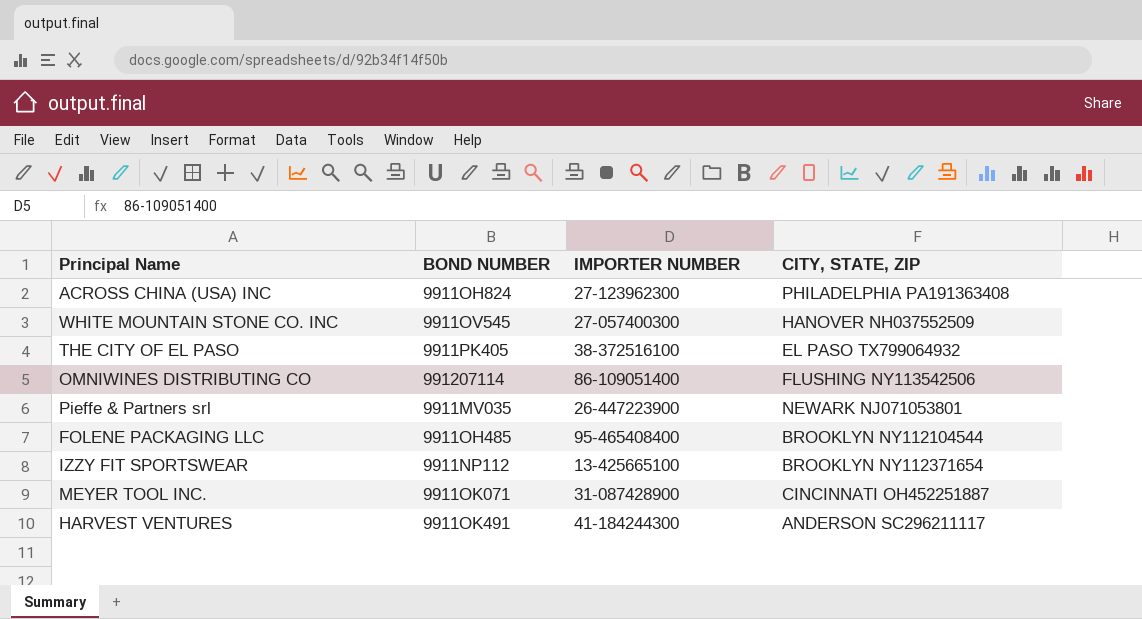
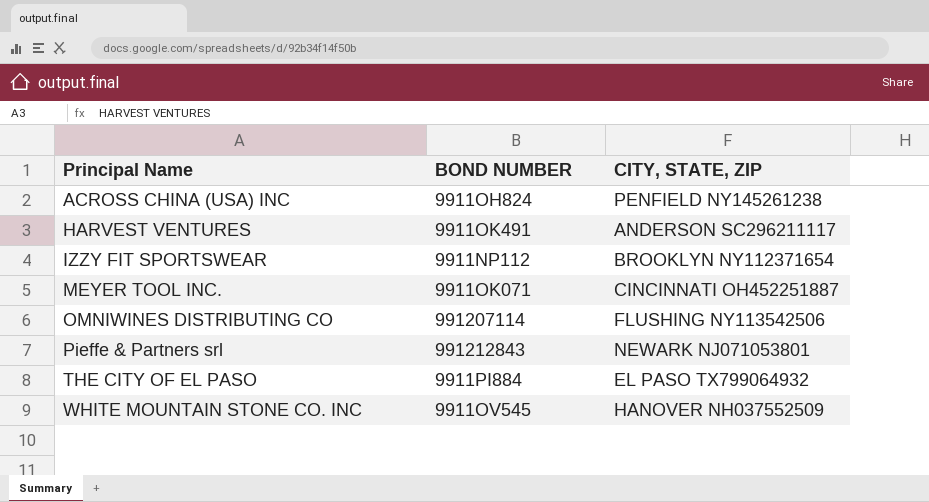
row order: none -> Principal Name ascending
column IMPORTER NUMBER | position: 3 -> none
row FOLENE PACKAGING LLC: 9911OH485 | 95-465408400 | BROOKLYN NY112104544 -> none
ACROSS CHINA (USA) INC | CITY, STATE, ZIP: PHILADELPHIA PA191363408 -> PENFIELD NY145261238
Pieffe & Partners srl | BOND NUMBER: 9911MV035 -> 991212843
THE CITY OF EL PASO | BOND NUMBER: 9911PK405 -> 9911PI884

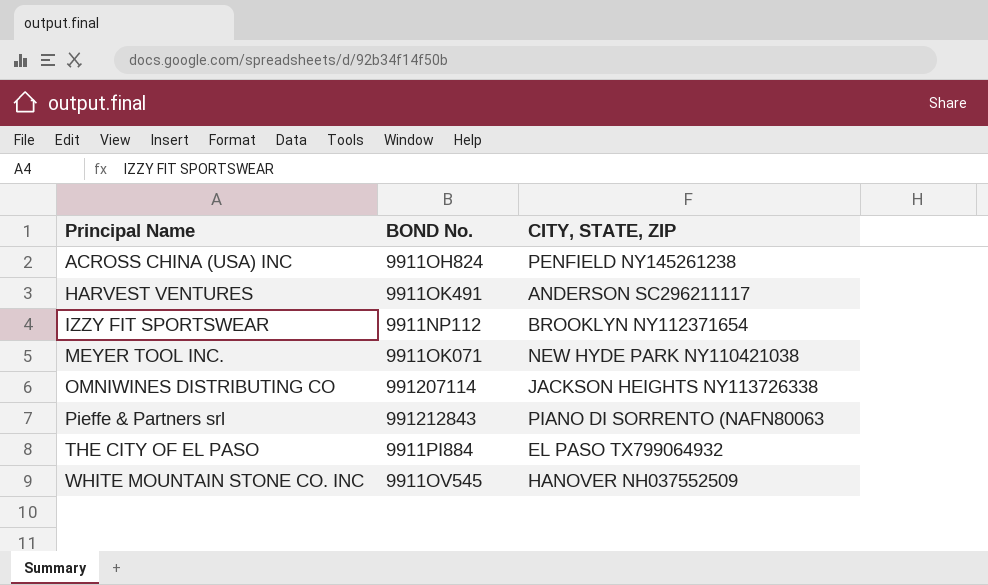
column name: BOND NUMBER -> BOND No.
MEYER TOOL INC. | CITY, STATE, ZIP: CINCINNATI OH452251887 -> NEW HYDE PARK NY110421038
OMNIWINES DISTRIBUTING CO | CITY, STATE, ZIP: FLUSHING NY113542506 -> JACKSON HEIGHTS NY113726338
Pieffe & Partners srl | CITY, STATE, ZIP: NEWARK NJ071053801 -> PIANO DI SORRENTO (NAFN80063

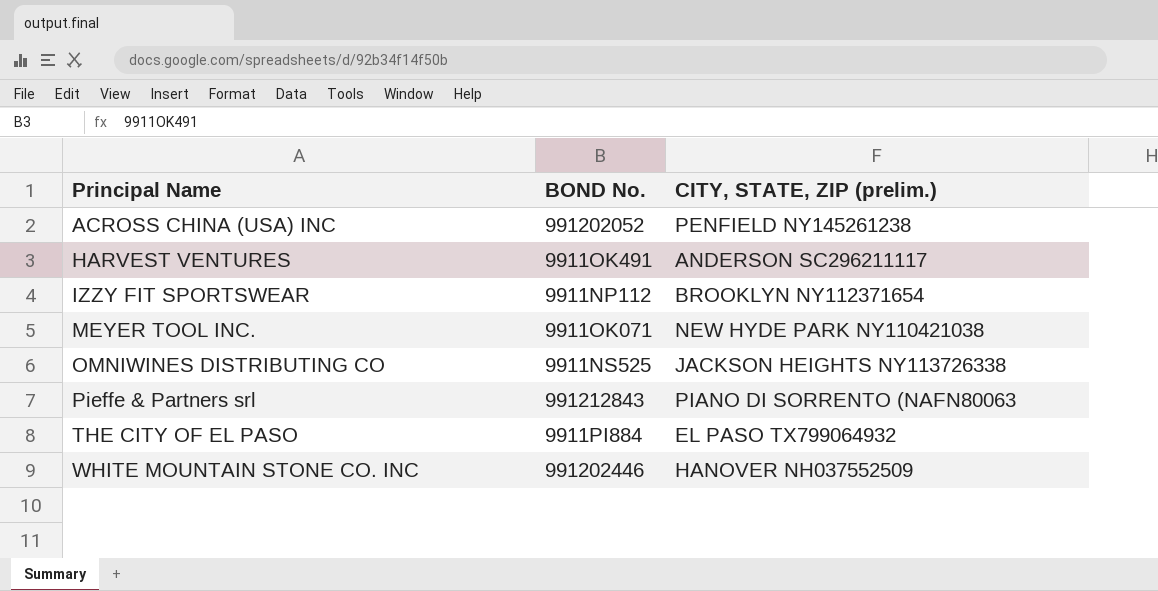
column name: CITY, STATE, ZIP -> CITY, STATE, ZIP (prelim.)
ACROSS CHINA (USA) INC | BOND No.: 9911OH824 -> 991202052
OMNIWINES DISTRIBUTING CO | BOND No.: 991207114 -> 9911NS525
WHITE MOUNTAIN STONE CO. INC | BOND No.: 9911OV545 -> 991202446

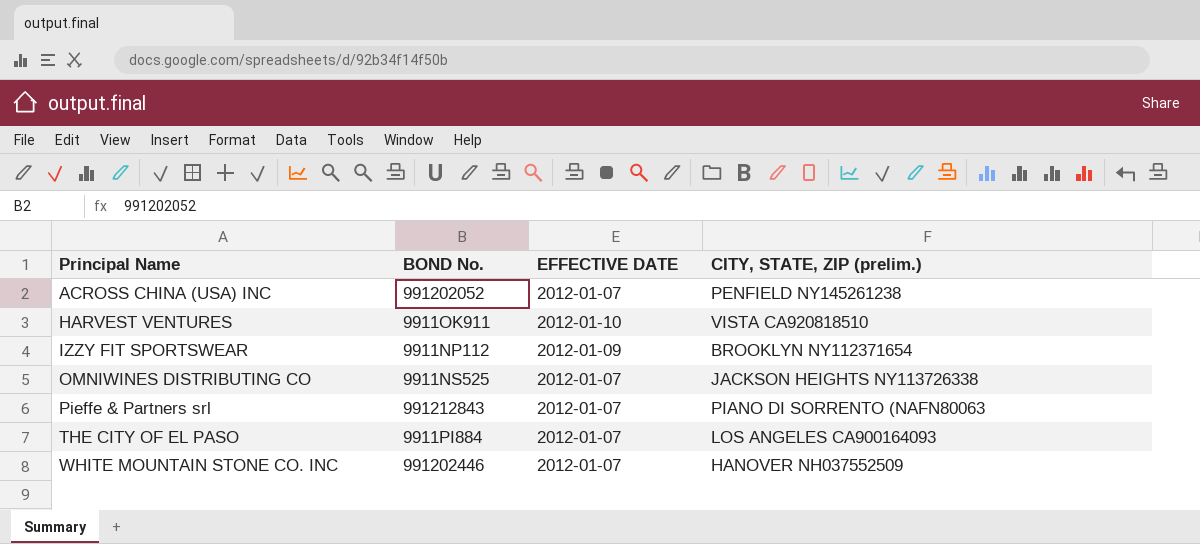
column EFFECTIVE DATE | position: none -> 3
row MEYER TOOL INC.: 9911OK071 | NEW HYDE PARK NY110421038 -> none
HARVEST VENTURES | BOND No.: 9911OK491 -> 9911OK911
HARVEST VENTURES | CITY, STATE, ZIP (prelim.): ANDERSON SC296211117 -> VISTA CA920818510
THE CITY OF EL PASO | CITY, STATE, ZIP (prelim.): EL PASO TX799064932 -> LOS ANGELES CA900164093

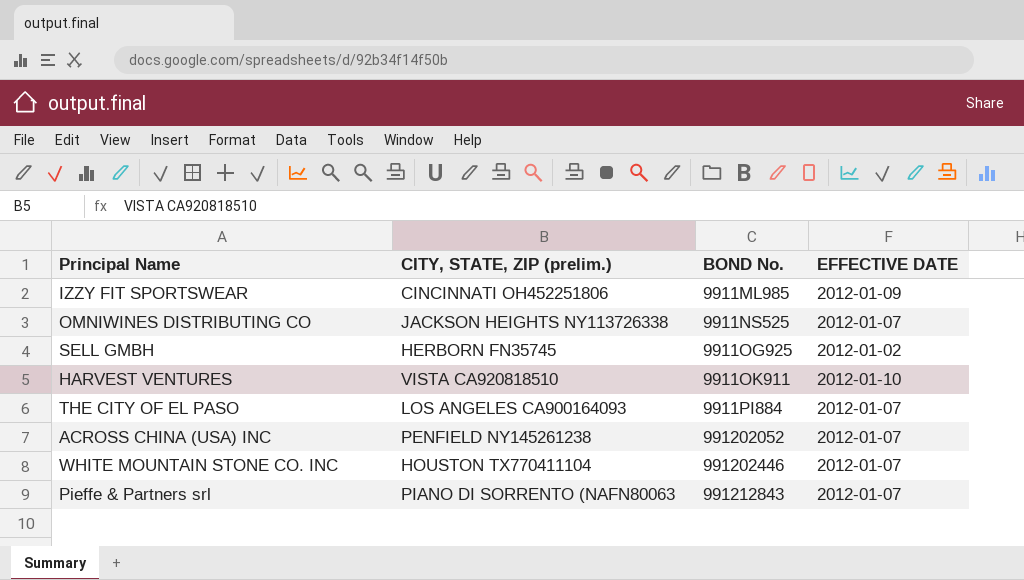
row order: Principal Name ascending -> BOND No. ascending
column CITY, STATE, ZIP (prelim.) | position: 4 -> 2
IZZY FIT SPORTSWEAR | CITY, STATE, ZIP (prelim.): BROOKLYN NY112371654 -> CINCINNATI OH452251806
IZZY FIT SPORTSWEAR | BOND No.: 9911NP112 -> 9911ML985
row SELL GMBH: none -> HERBORN FN35745 | 9911OG925 | 2012-01-02
WHITE MOUNTAIN STONE CO. INC | CITY, STATE, ZIP (prelim.): HANOVER NH037552509 -> HOUSTON TX770411104

